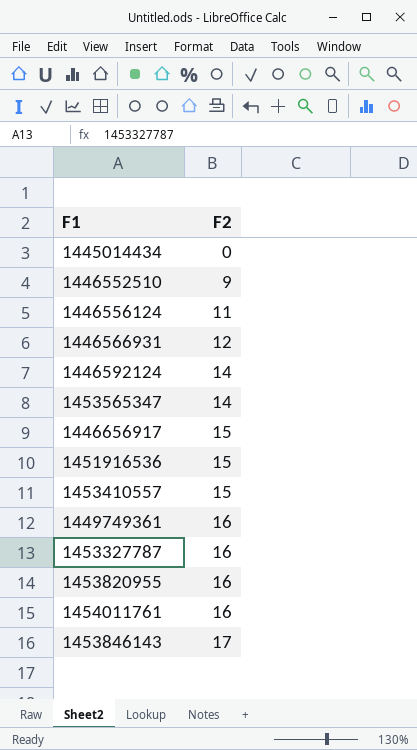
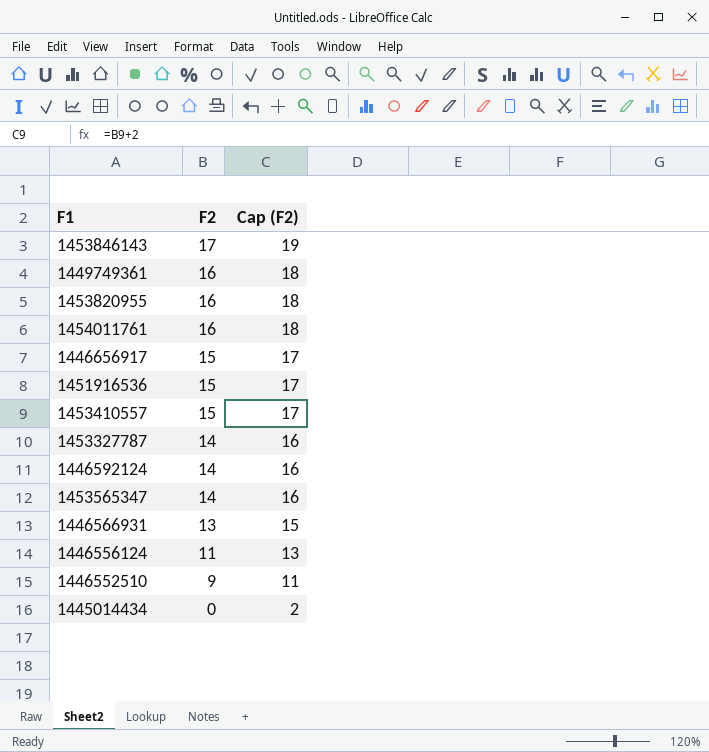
row order: F2 ascending -> F2 descending
column Cap (F2) | formula: none -> [F2] + 2
1453327787 | F2: 16 -> 14
1446566931 | F2: 12 -> 13

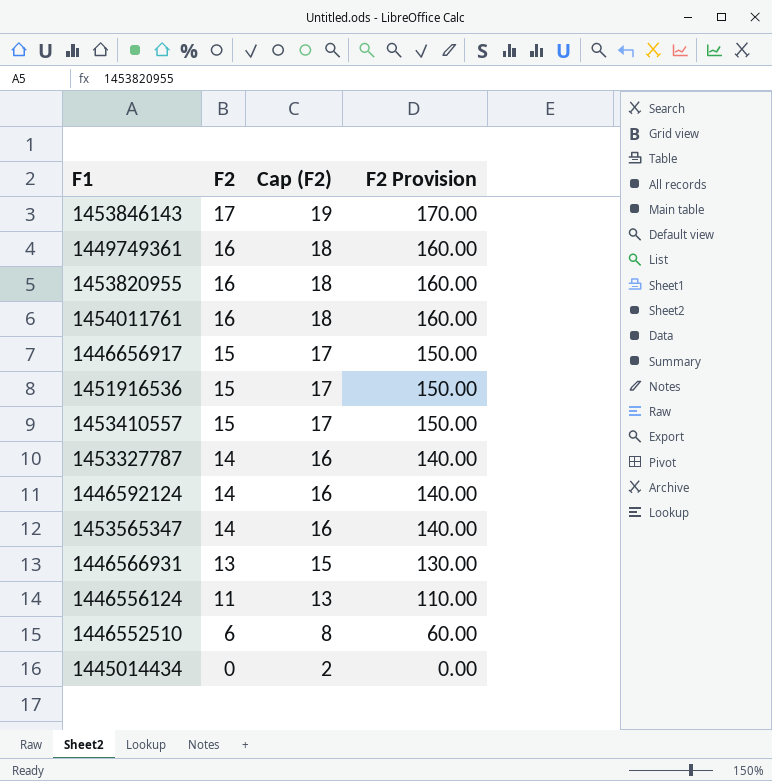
column F2 Provision | formula: none -> [F2] * 10
1446552510 | F2: 9 -> 6
1446552510 | Cap (F2): 11 -> 8

